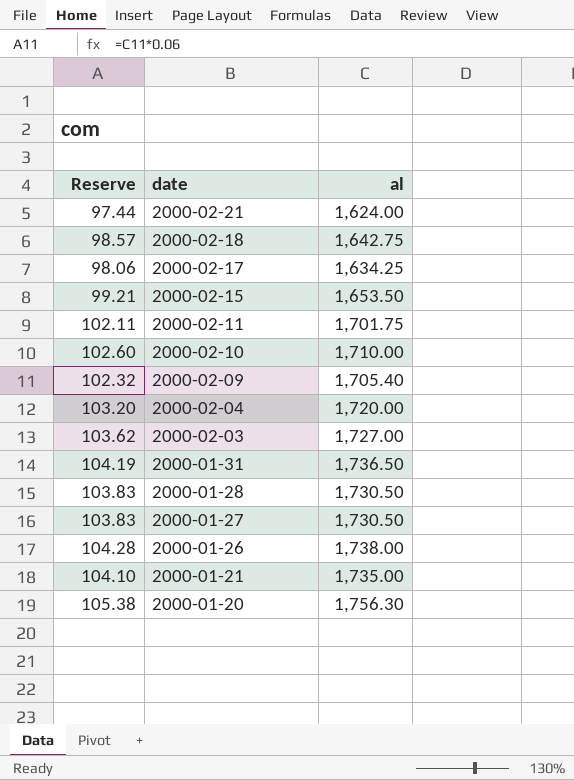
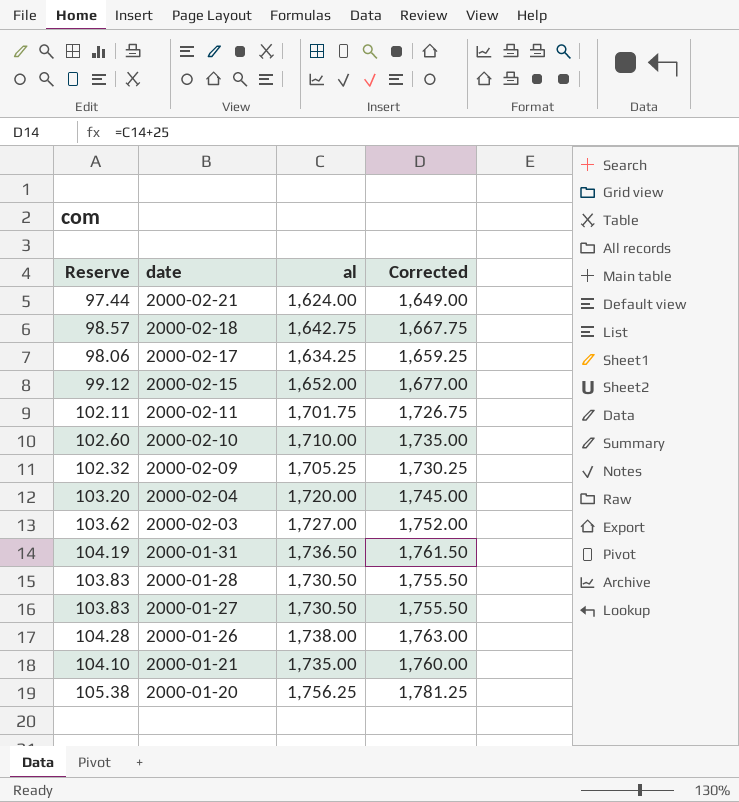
column Corrected | formula: none -> [al] + 25
2000-02-15 | Reserve: 99.21 -> 99.12
2000-02-15 | al: 1,653.50 -> 1,652.00
2000-02-09 | al: 1,705.40 -> 1,705.25
2000-01-20 | al: 1,756.30 -> 1,756.25

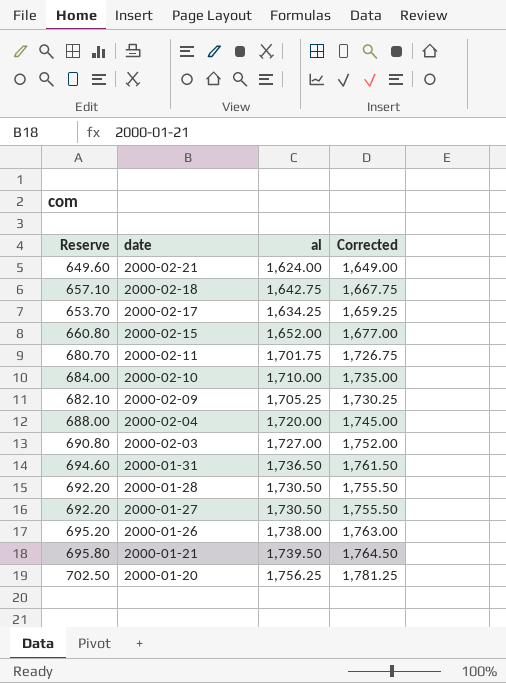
column Reserve | formula: [al] * 0.06 -> [al] * 0.4
2000-01-21 | al: 1,735.00 -> 1,739.50
2000-01-21 | Corrected: 1,760.00 -> 1,764.50

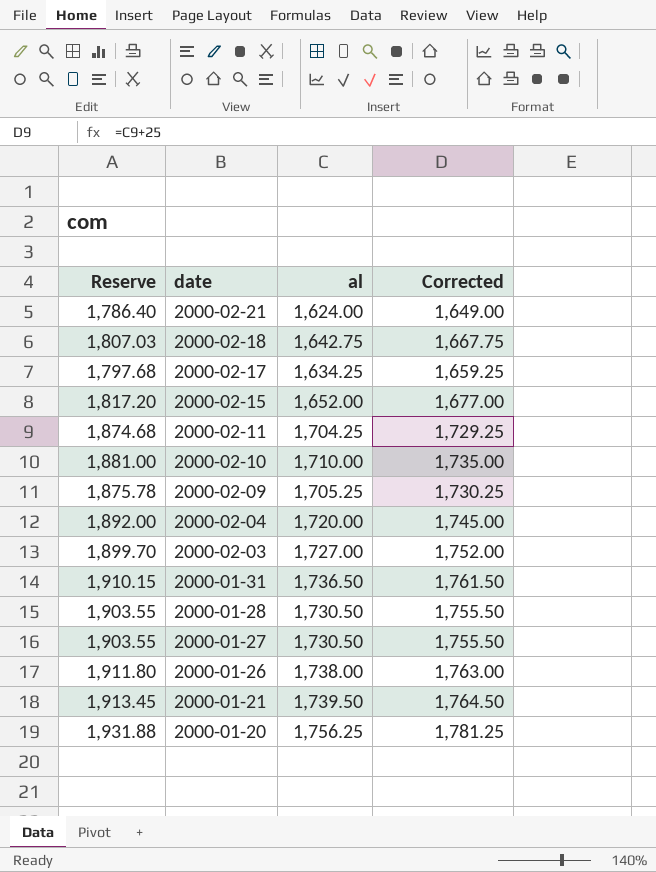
column Reserve | formula: [al] * 0.4 -> [al] * 1.1
2000-02-11 | al: 1,701.75 -> 1,704.25
2000-02-11 | Corrected: 1,726.75 -> 1,729.25

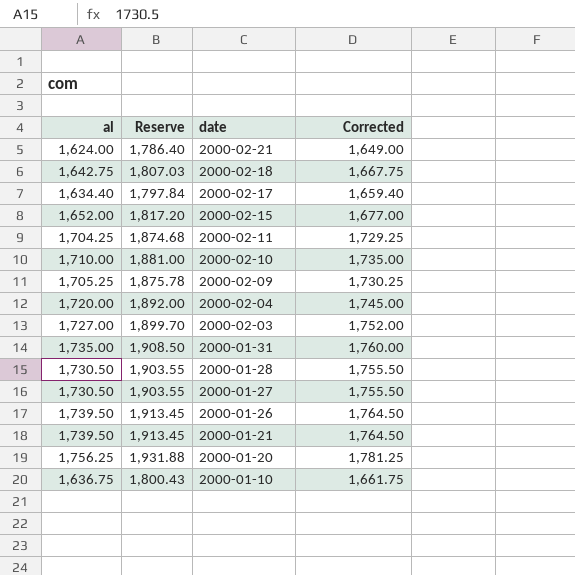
column al | position: 3 -> 1
2000-02-17 | al: 1,634.25 -> 1,634.40
2000-02-17 | Reserve: 1,797.68 -> 1,797.84
2000-02-17 | Corrected: 1,659.25 -> 1,659.40
2000-01-31 | al: 1,736.50 -> 1,735.00
2000-01-31 | Reserve: 1,910.15 -> 1,908.50
2000-01-31 | Corrected: 1,761.50 -> 1,760.00
2000-01-26 | al: 1,738.00 -> 1,739.50
2000-01-26 | Reserve: 1,911.80 -> 1,913.45
2000-01-26 | Corrected: 1,763.00 -> 1,764.50
row 2000-01-10: none -> 1,636.75 | 1,800.43 | 1,661.75

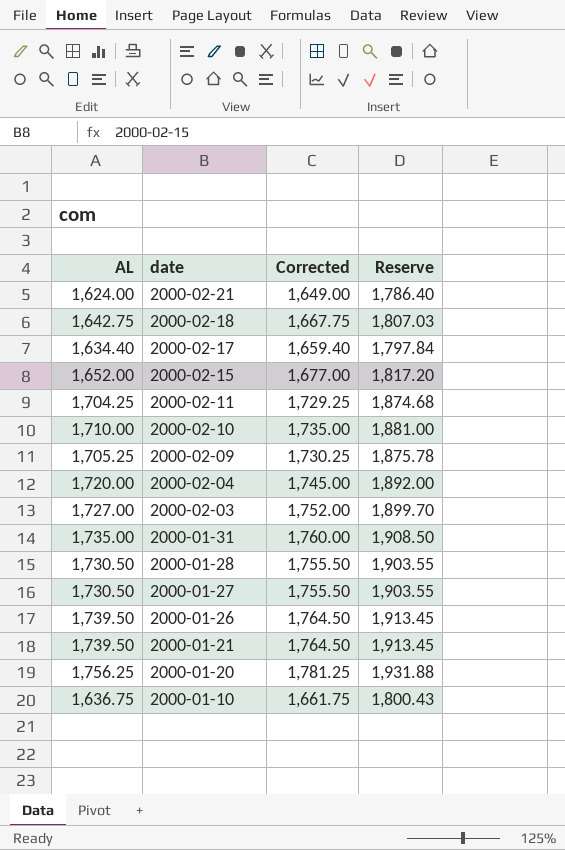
column name: al -> AL
column Reserve | position: 2 -> 4

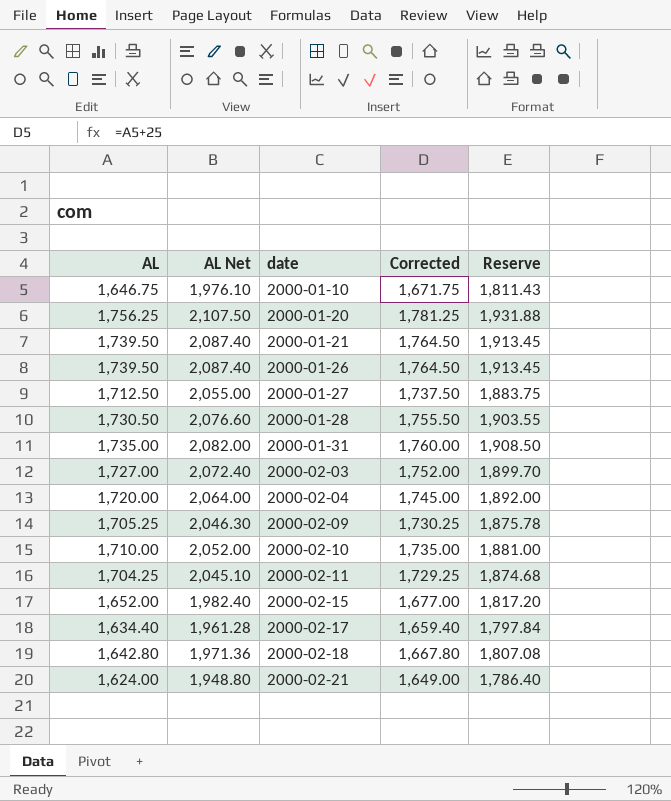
row order: date descending -> date ascending
column AL Net | formula: none -> [AL] * 1.2
2000-01-10 | AL: 1,636.75 -> 1,646.75
2000-01-10 | Corrected: 1,661.75 -> 1,671.75
2000-01-10 | Reserve: 1,800.43 -> 1,811.43
2000-01-27 | AL: 1,730.50 -> 1,712.50
2000-01-27 | Corrected: 1,755.50 -> 1,737.50
2000-01-27 | Reserve: 1,903.55 -> 1,883.75
2000-02-18 | AL: 1,642.75 -> 1,642.80
2000-02-18 | Corrected: 1,667.75 -> 1,667.80
2000-02-18 | Reserve: 1,807.03 -> 1,807.08

